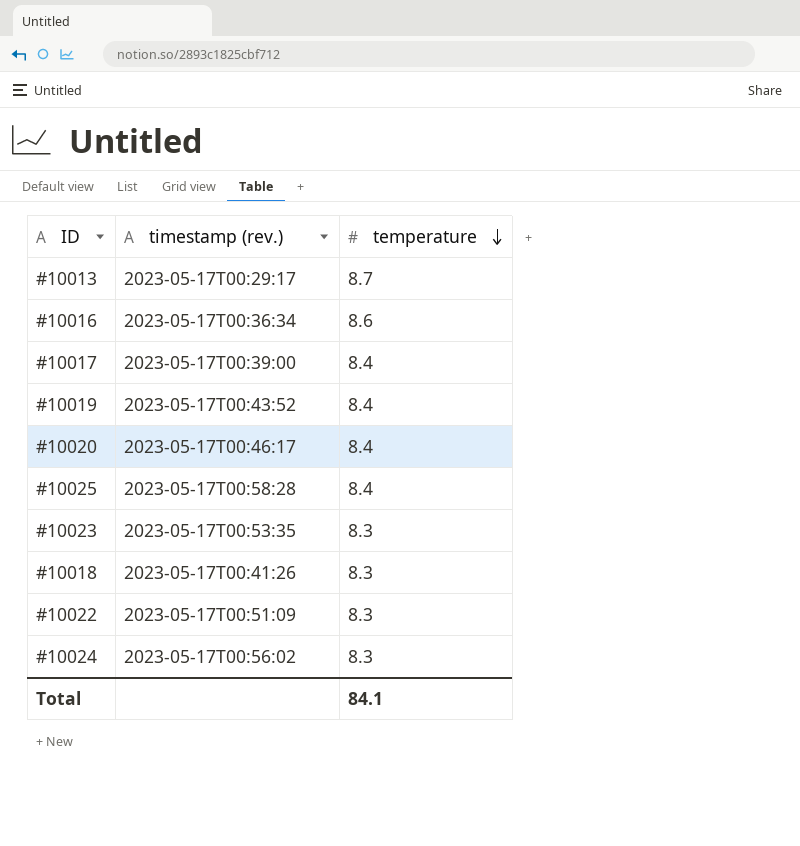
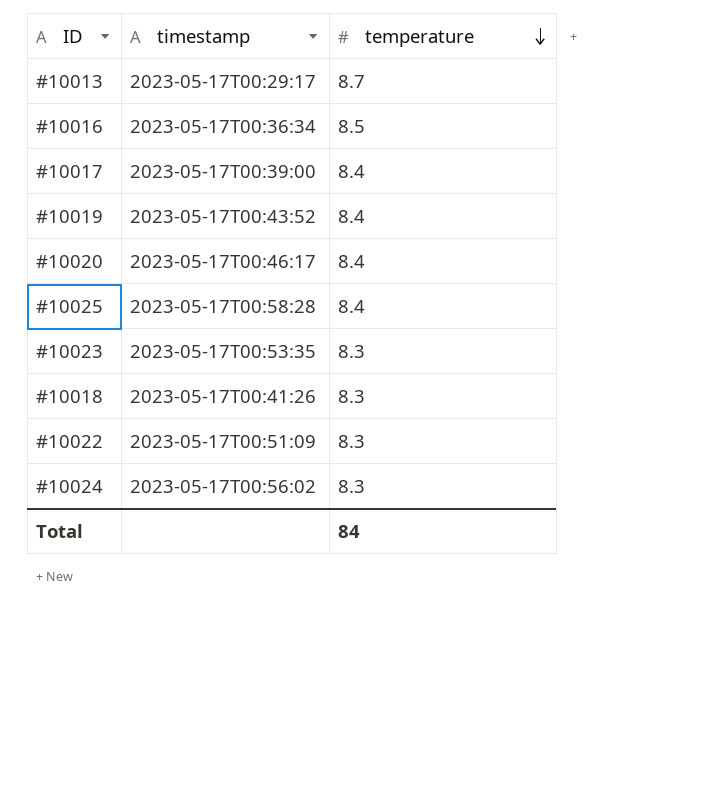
column name: timestamp (rev.) -> timestamp
#10016 | temperature: 8.6 -> 8.5
Total | temperature: 84.1 -> 84

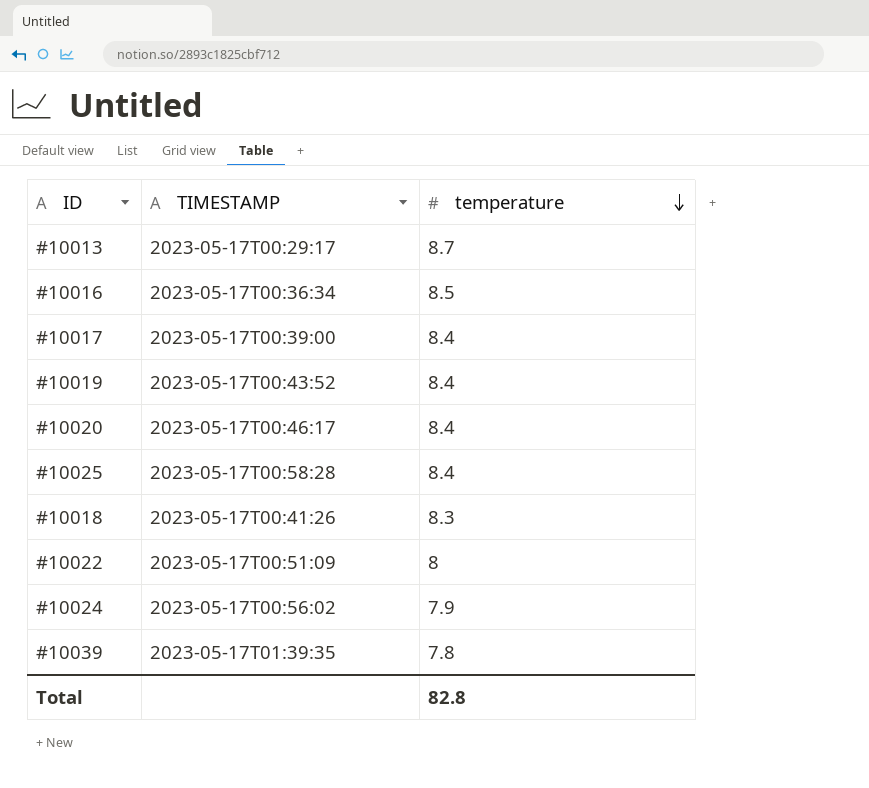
column name: timestamp -> TIMESTAMP
row #10023: 2023-05-17T00:53:35 | 8.3 -> none
#10022 | temperature: 8.3 -> 8
#10024 | temperature: 8.3 -> 7.9
row #10039: none -> 2023-05-17T01:39:35 | 7.8
Total | temperature: 84 -> 82.8

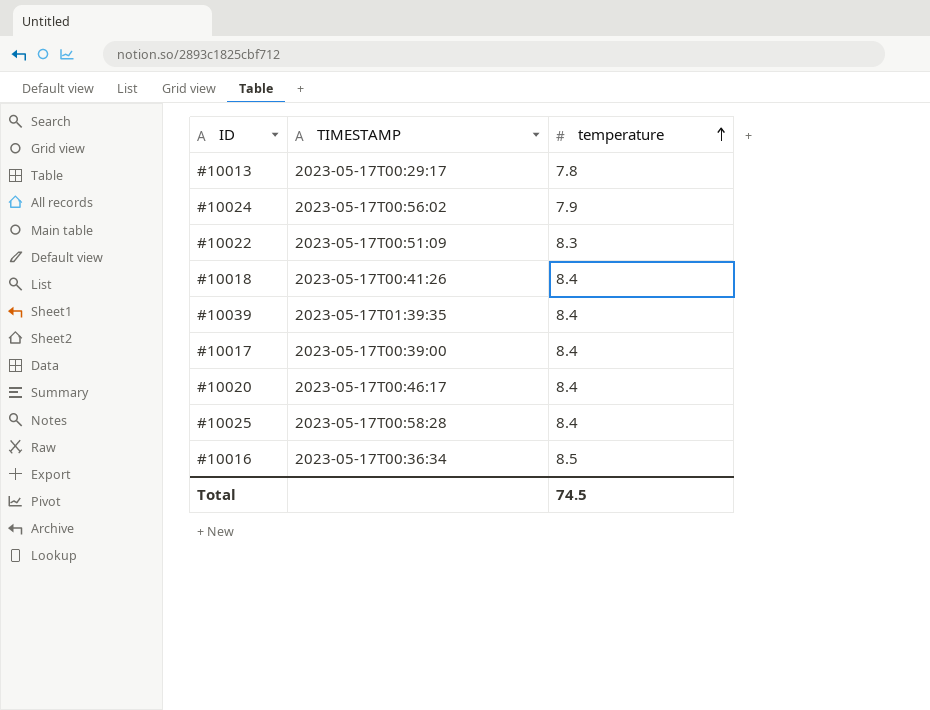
row order: temperature descending -> temperature ascending
row #10019: 2023-05-17T00:43:52 | 8.4 -> none
#10013 | temperature: 8.7 -> 7.8
#10022 | temperature: 8 -> 8.3
#10018 | temperature: 8.3 -> 8.4
#10039 | temperature: 7.8 -> 8.4
Total | temperature: 82.8 -> 74.5

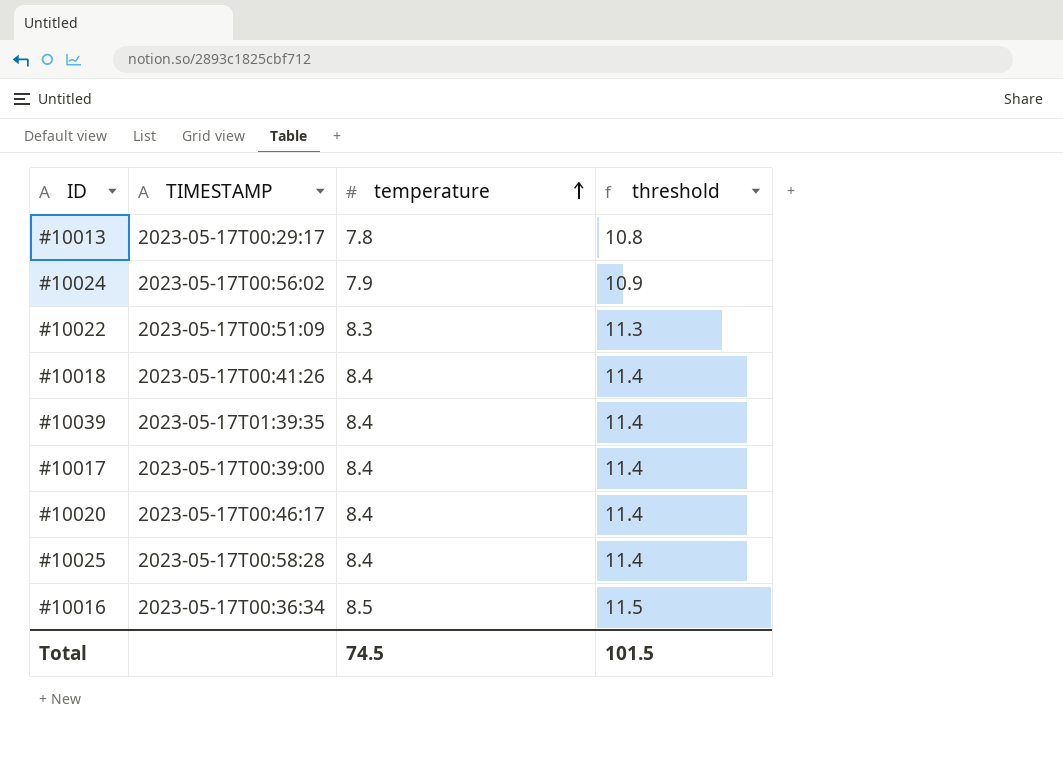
column threshold | formula: none -> [temperature] + 3

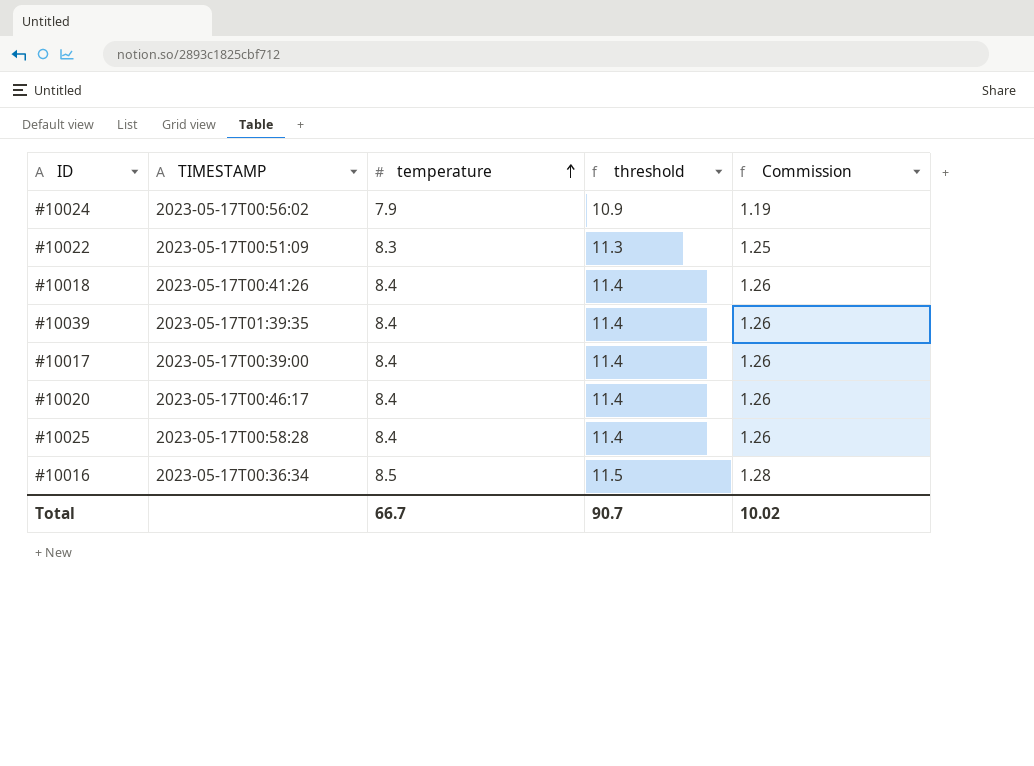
column Commission | formula: none -> [temperature] * 0.15
row #10013: 2023-05-17T00:29:17 | 7.8 | 10.8 -> none
Total | temperature: 74.5 -> 66.7
Total | threshold: 101.5 -> 90.7

